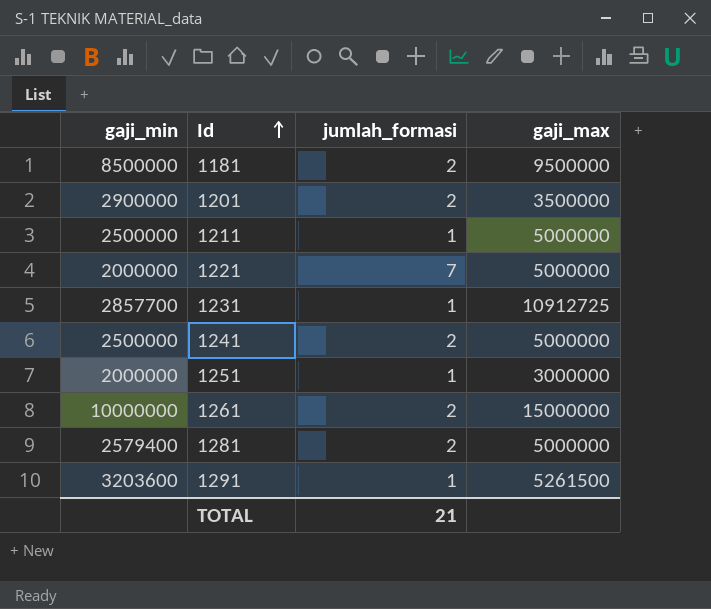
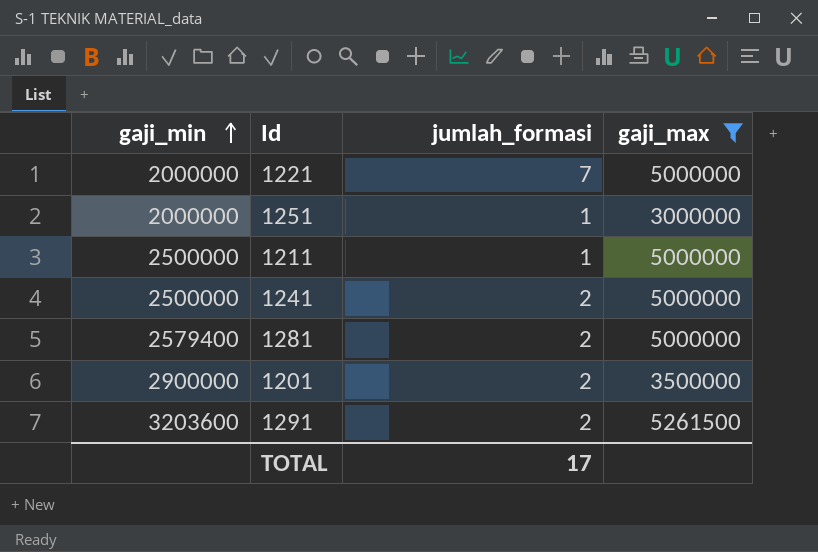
filter: none -> gaji_max <= 5261500
row order: Id ascending -> gaji_min ascending
1291 | jumlah_formasi: 1 -> 2
TOTAL | jumlah_formasi: 21 -> 17

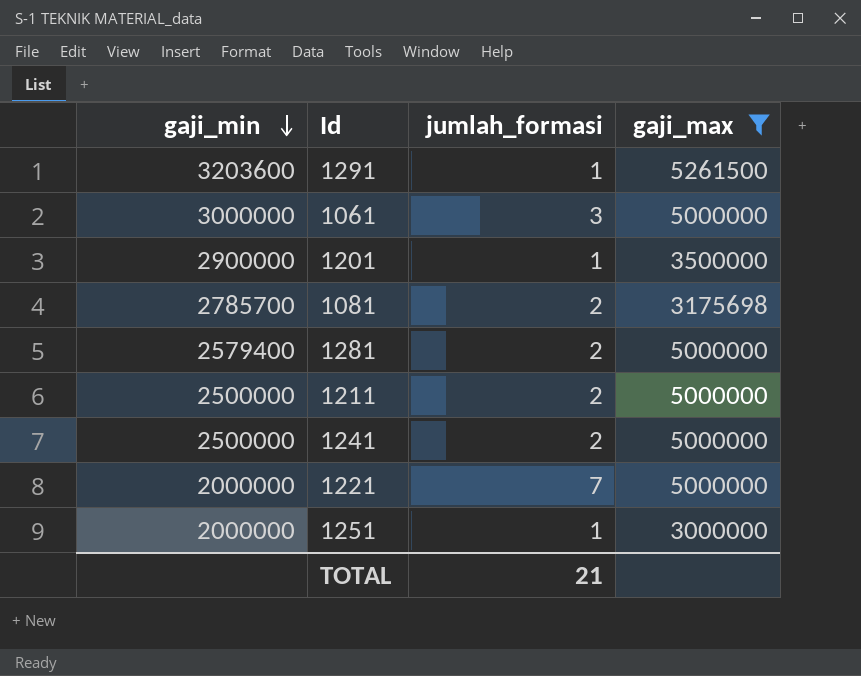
row order: gaji_min ascending -> gaji_min descending
1291 | jumlah_formasi: 2 -> 1
row 1061: none -> 3000000 | 3 | 5000000
1201 | jumlah_formasi: 2 -> 1
row 1081: none -> 2785700 | 2 | 3175698
1211 | jumlah_formasi: 1 -> 2
TOTAL | jumlah_formasi: 17 -> 21

